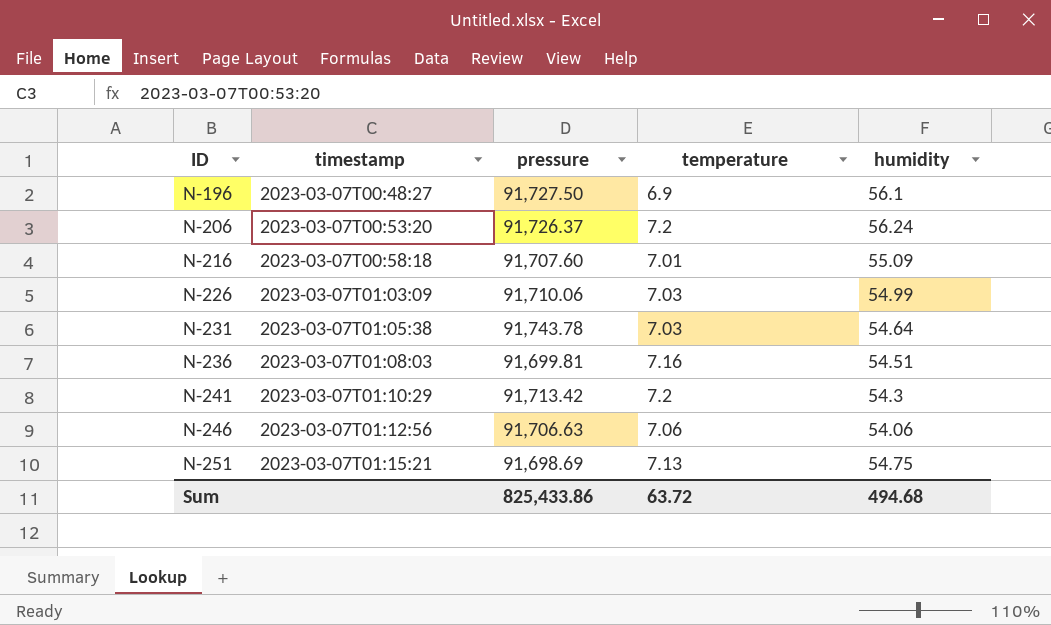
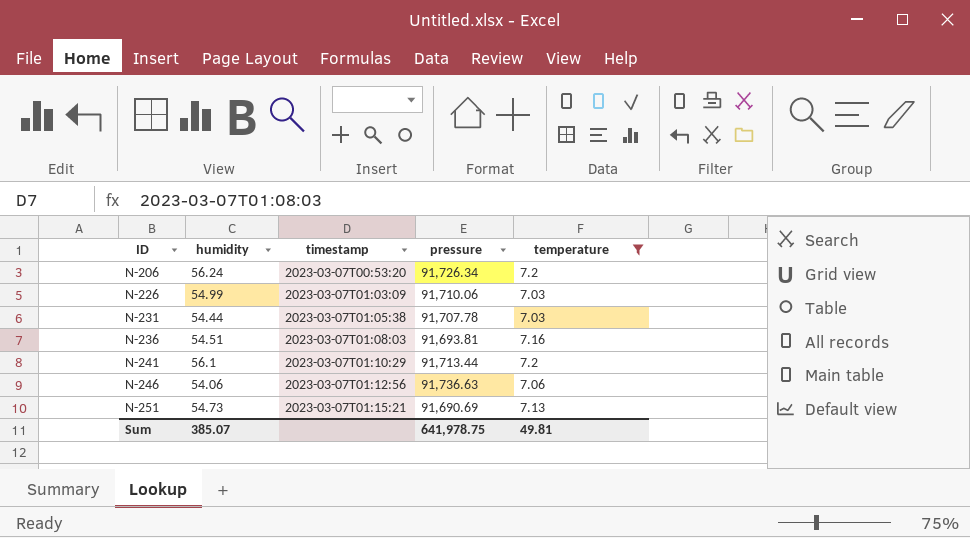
filter: none -> temperature >= 7.03
column humidity | position: 5 -> 2
N-206 | pressure: 91,726.37 -> 91,726.34
N-231 | humidity: 54.64 -> 54.44
N-231 | pressure: 91,743.78 -> 91,707.78
N-236 | pressure: 91,699.81 -> 91,693.81
N-241 | humidity: 54.3 -> 56.1
N-241 | pressure: 91,713.42 -> 91,713.44
N-246 | pressure: 91,706.63 -> 91,736.63
N-251 | humidity: 54.75 -> 54.73
N-251 | pressure: 91,698.69 -> 91,690.69
Sum | humidity: 494.68 -> 385.07
Sum | pressure: 825,433.86 -> 641,978.75
Sum | temperature: 63.72 -> 49.81

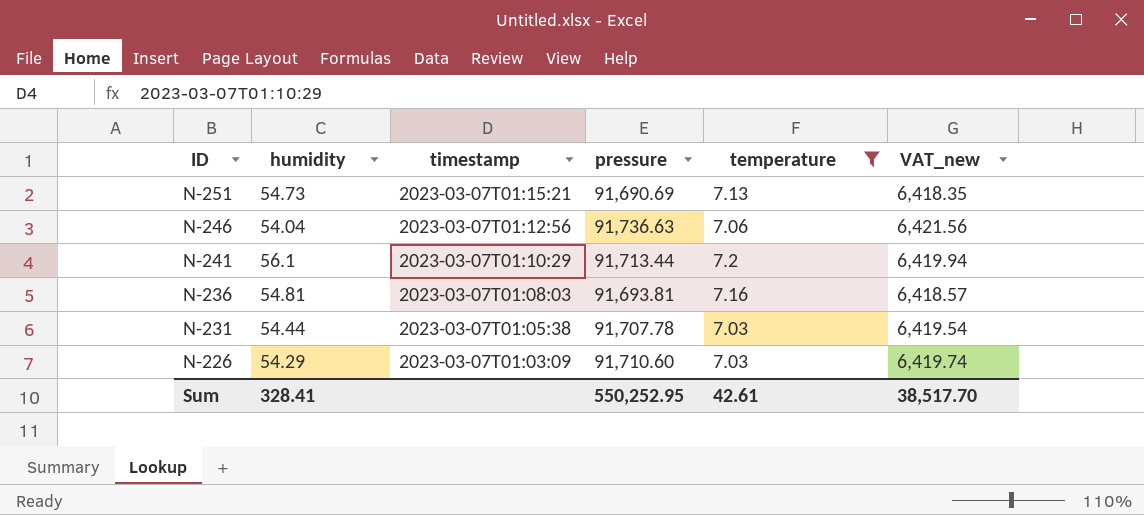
row order: ID ascending -> ID descending
column VAT_new | formula: none -> [pressure] * 0.07
row N-206: 56.24 | 2023-03-07T00:53:20 | 91,726.34 | 7.2 -> none
N-246 | humidity: 54.06 -> 54.04
N-236 | humidity: 54.51 -> 54.81
N-226 | humidity: 54.99 -> 54.29
N-226 | pressure: 91,710.06 -> 91,710.60
Sum | humidity: 385.07 -> 328.41
Sum | pressure: 641,978.75 -> 550,252.95
Sum | temperature: 49.81 -> 42.61

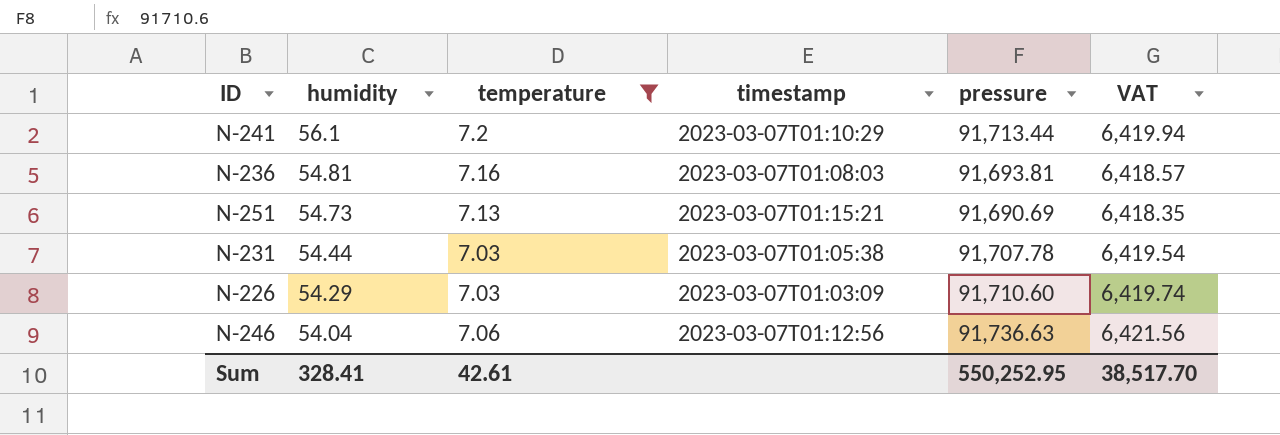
row order: ID descending -> humidity descending
column temperature | position: 5 -> 3
column name: VAT_new -> VAT

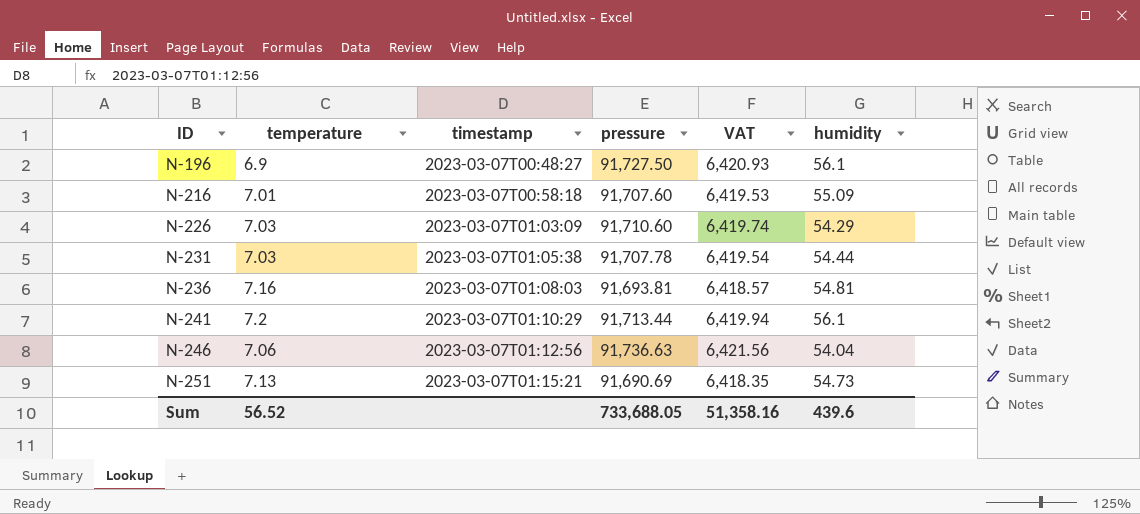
filter: temperature >= 7.03 -> none
row order: humidity descending -> ID ascending
column humidity | position: 2 -> 6
Sum | temperature: 42.61 -> 56.52
Sum | pressure: 550,252.95 -> 733,688.05
Sum | VAT: 38,517.70 -> 51,358.16
Sum | humidity: 328.41 -> 439.6

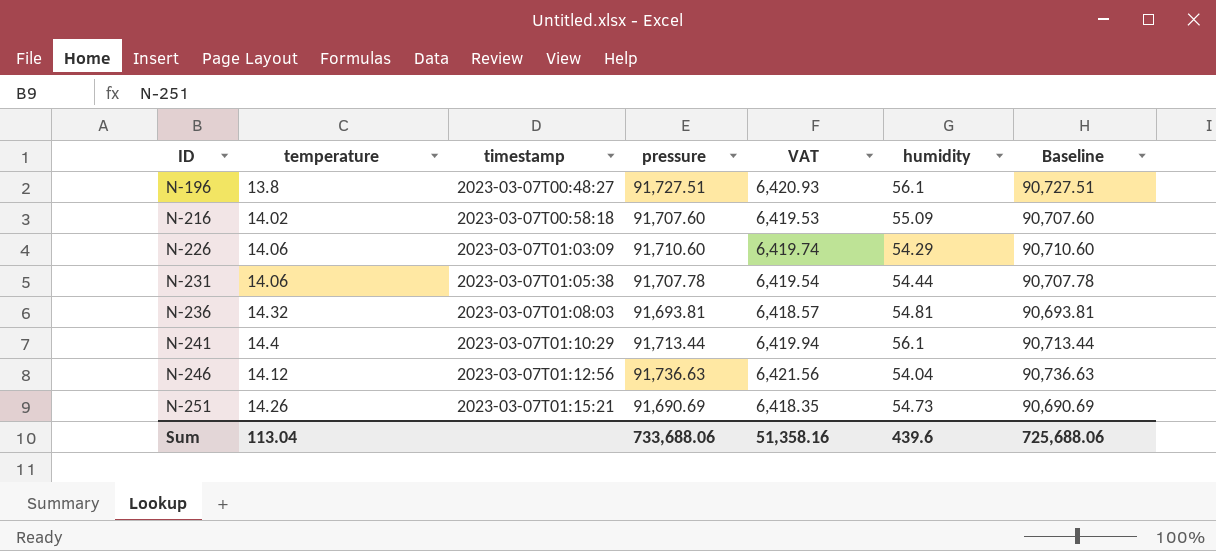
column Baseline | formula: none -> [pressure] - 1000
N-196 | temperature: 6.9 -> 13.8
N-196 | pressure: 91,727.50 -> 91,727.51
N-216 | temperature: 7.01 -> 14.02
N-226 | temperature: 7.03 -> 14.06
N-231 | temperature: 7.03 -> 14.06
N-236 | temperature: 7.16 -> 14.32
N-241 | temperature: 7.2 -> 14.4
N-246 | temperature: 7.06 -> 14.12
N-251 | temperature: 7.13 -> 14.26
Sum | temperature: 56.52 -> 113.04
Sum | pressure: 733,688.05 -> 733,688.06

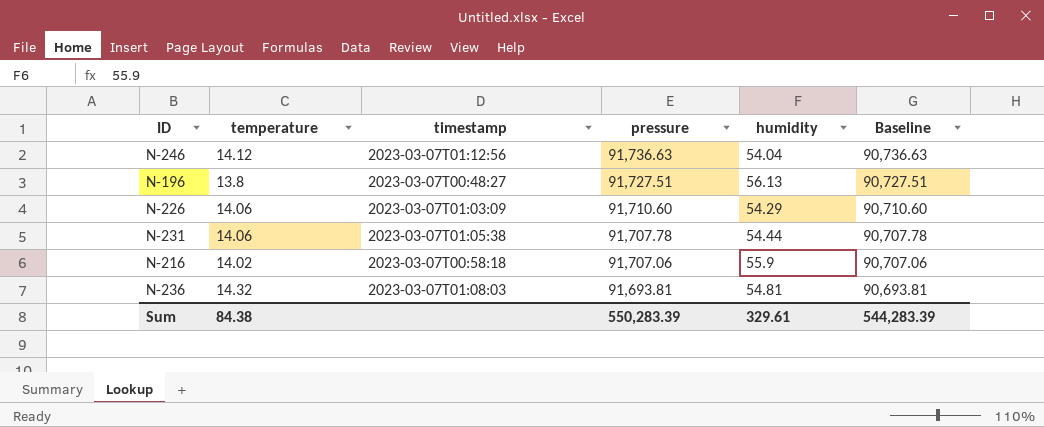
row order: ID ascending -> pressure descending
column VAT | formula: [pressure] * 0.07 -> none
row N-241: 14.4 | 2023-03-07T01:10:29 | 91,713.44 | 6,419.94 | 56.1 | 90,713.44 -> none
row N-251: 14.26 | 2023-03-07T01:15:21 | 91,690.69 | 6,418.35 | 54.73 | 90,690.69 -> none
N-196 | humidity: 56.1 -> 56.13
N-216 | pressure: 91,707.60 -> 91,707.06
N-216 | humidity: 55.09 -> 55.9
N-216 | Baseline: 90,707.60 -> 90,707.06
Sum | temperature: 113.04 -> 84.38
Sum | pressure: 733,688.06 -> 550,283.39
Sum | humidity: 439.6 -> 329.61
Sum | Baseline: 725,688.06 -> 544,283.39

